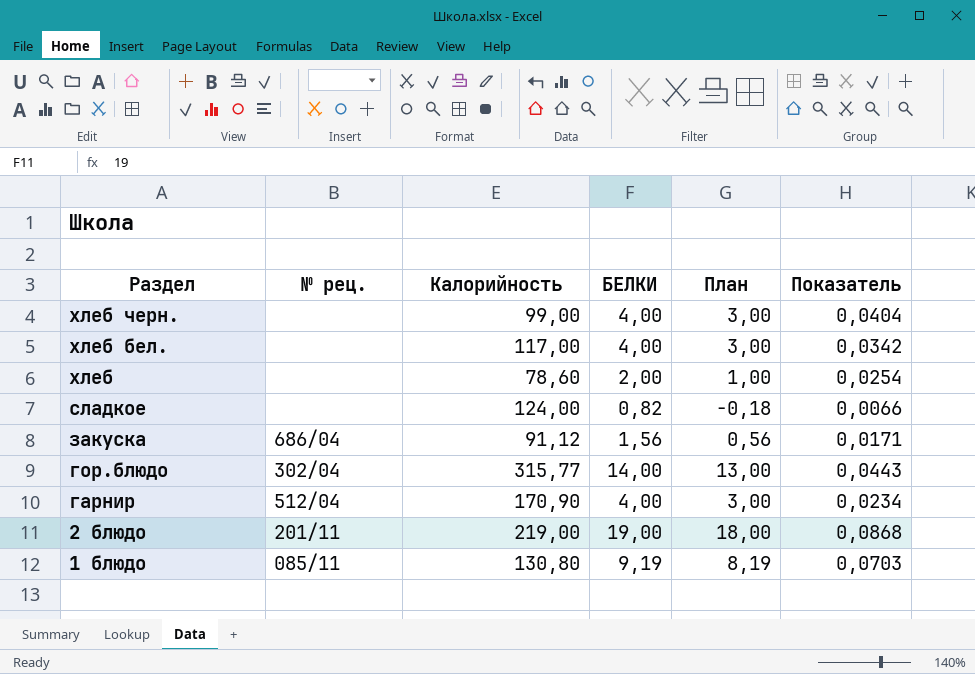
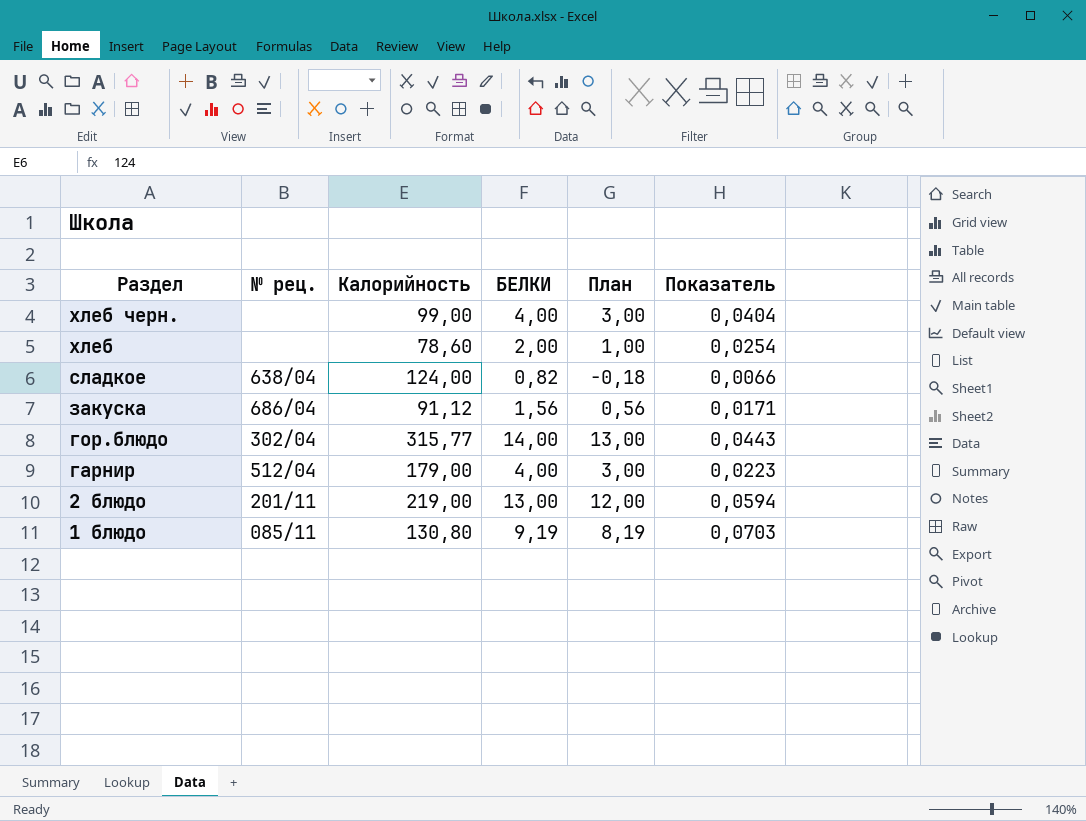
row хлеб бел.: none | 117,00 | 4,00 | 3,00 | 0,0342 -> none
сладкое | № рец.: none -> 638/04
гарнир | Калорийность: 170,90 -> 179,00
гарнир | Показатель: 0,0234 -> 0,0223
2 блюдо | БЕЛКИ: 19,00 -> 13,00
2 блюдо | План: 18,00 -> 12,00
2 блюдо | Показатель: 0,0868 -> 0,0594

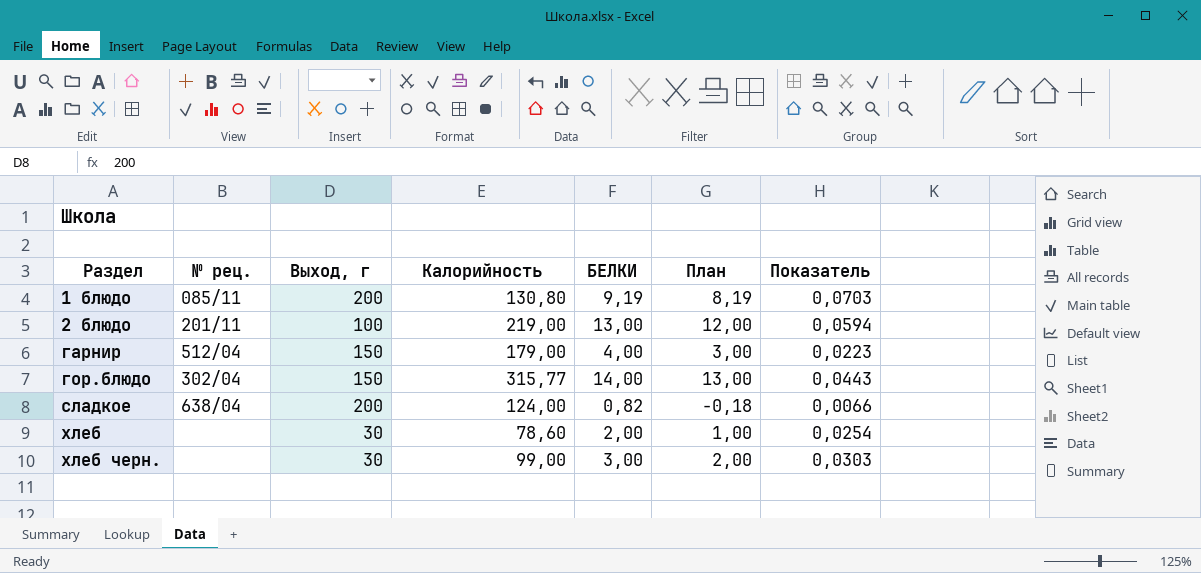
row order: Раздел descending -> Раздел ascending
column Выход, г | position: none -> 3
row закуска: 686/04 | 91,12 | 1,56 | 0,56 | 0,0171 -> none
хлеб черн. | БЕЛКИ: 4,00 -> 3,00
хлеб черн. | План: 3,00 -> 2,00
хлеб черн. | Показатель: 0,0404 -> 0,0303

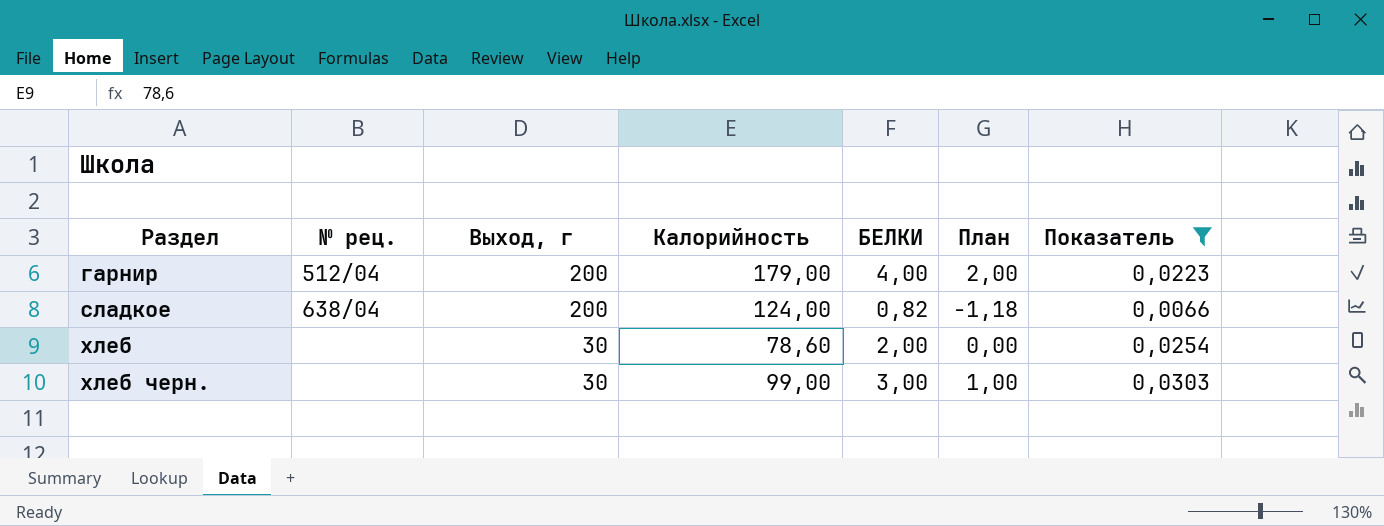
filter: none -> Показатель <= 0,0303
column План | formula: [БЕЛКИ] - 1 -> [БЕЛКИ] - 2
гарнир | Выход, г: 150 -> 200

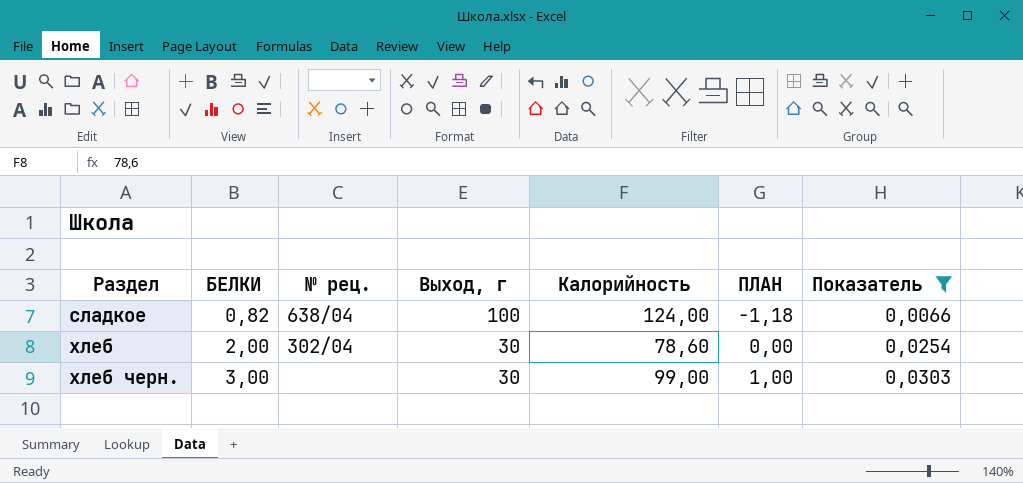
column БЕЛКИ | position: 5 -> 2
column name: План -> ПЛАН
row гарнир: 512/04 | 200 | 179,00 | 4,00 | 2,00 | 0,0223 -> none
сладкое | Выход, г: 200 -> 100
хлеб | № рец.: none -> 302/04

